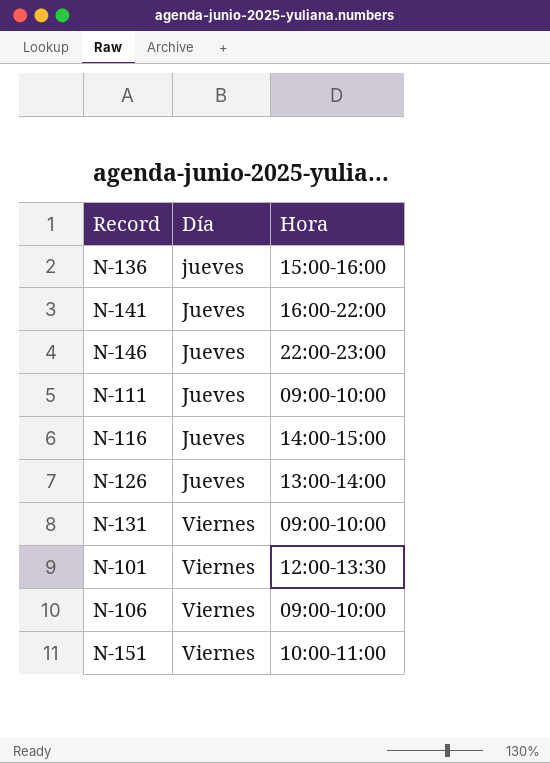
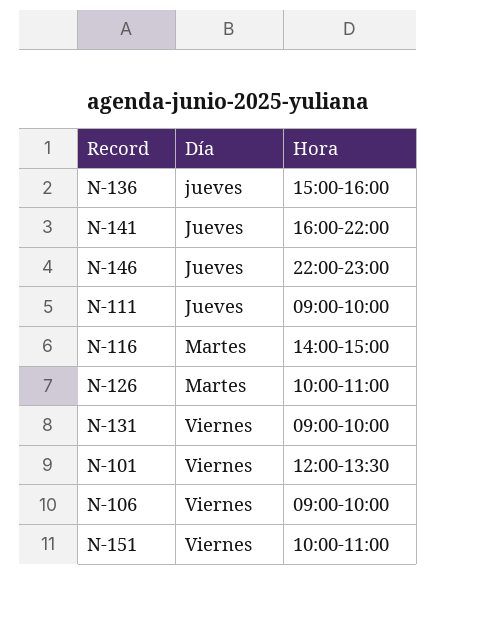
N-116 | Día: Jueves -> Martes
N-126 | Día: Jueves -> Martes
N-126 | Hora: 13:00-14:00 -> 10:00-11:00

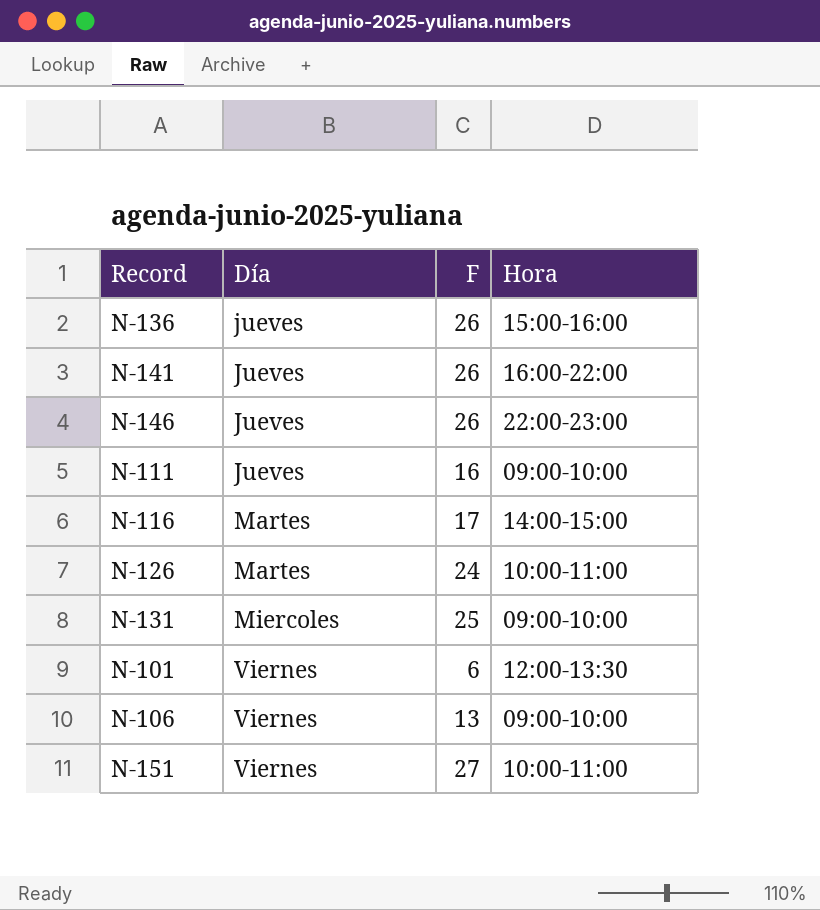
column F | position: none -> 3
N-131 | Día: Viernes -> Miercoles

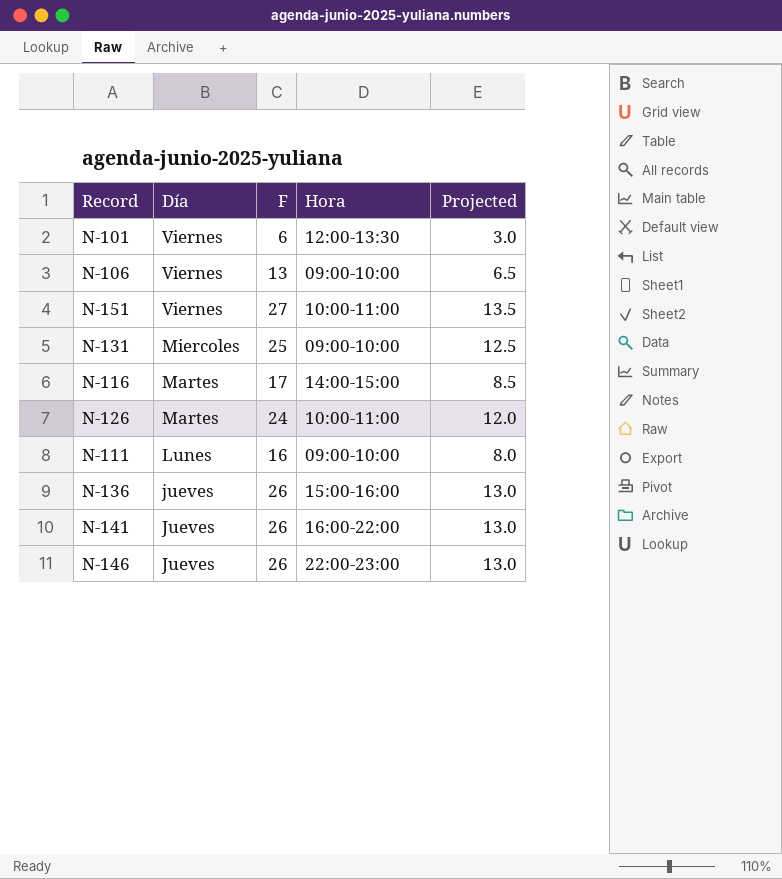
row order: Día ascending -> Día descending
column Projected | formula: none -> [F] * 0.5
N-111 | Día: Jueves -> Lunes

